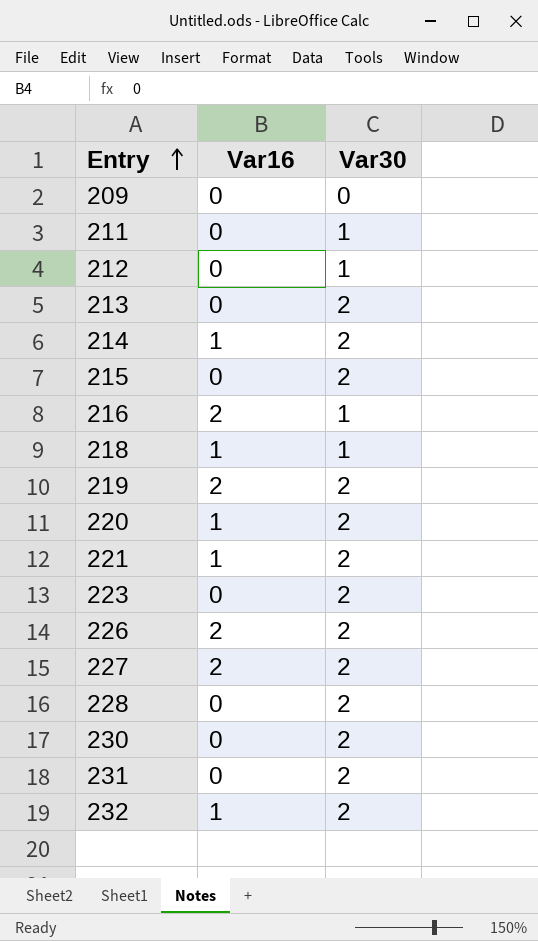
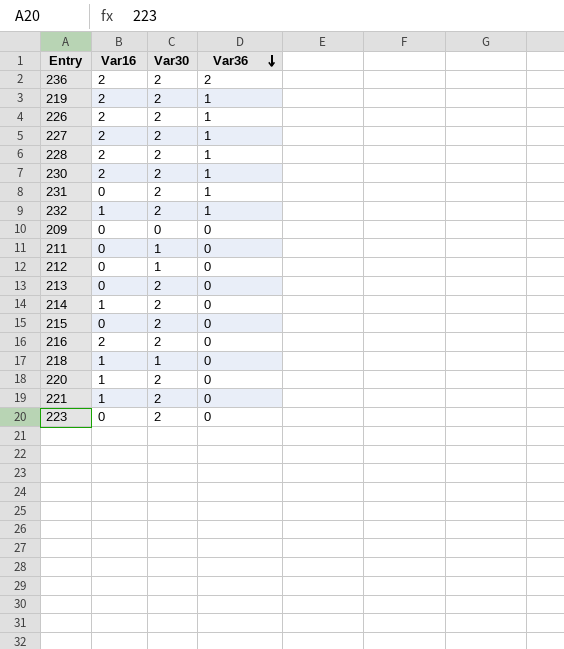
row order: Entry ascending -> Var36 descending
column Var36 | position: none -> 4
row 236: none -> 2 | 2 | 2
228 | Var16: 0 -> 2
230 | Var16: 0 -> 2
216 | Var30: 1 -> 2

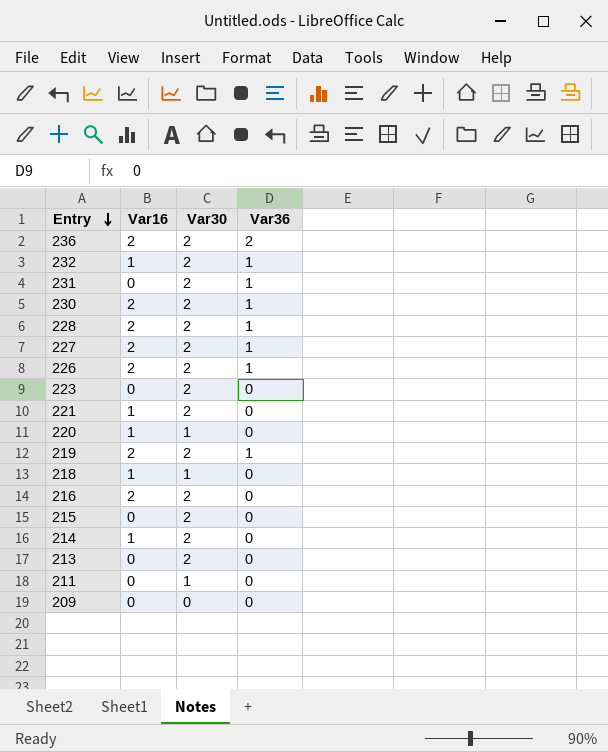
row order: Var36 descending -> Entry descending
row 212: 0 | 1 | 0 -> none
220 | Var30: 2 -> 1

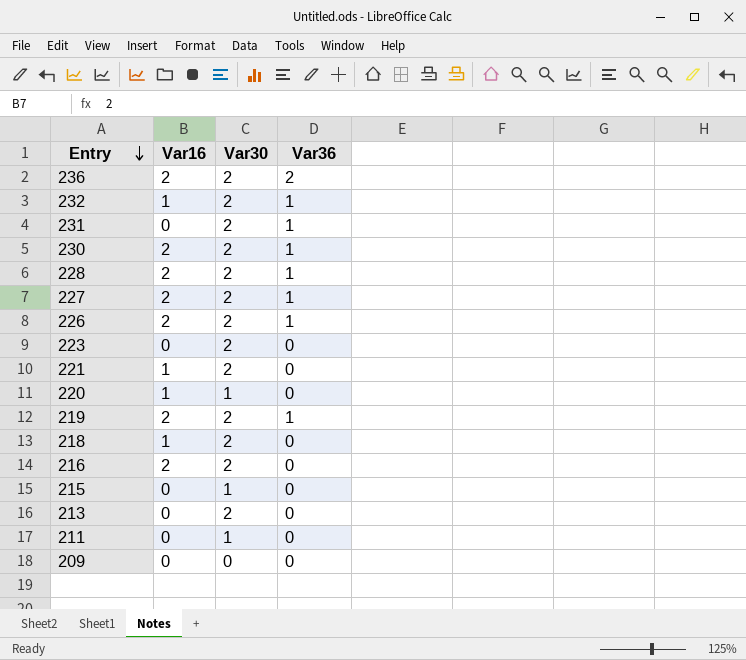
row 214: 1 | 2 | 0 -> none
218 | Var30: 1 -> 2
215 | Var30: 2 -> 1

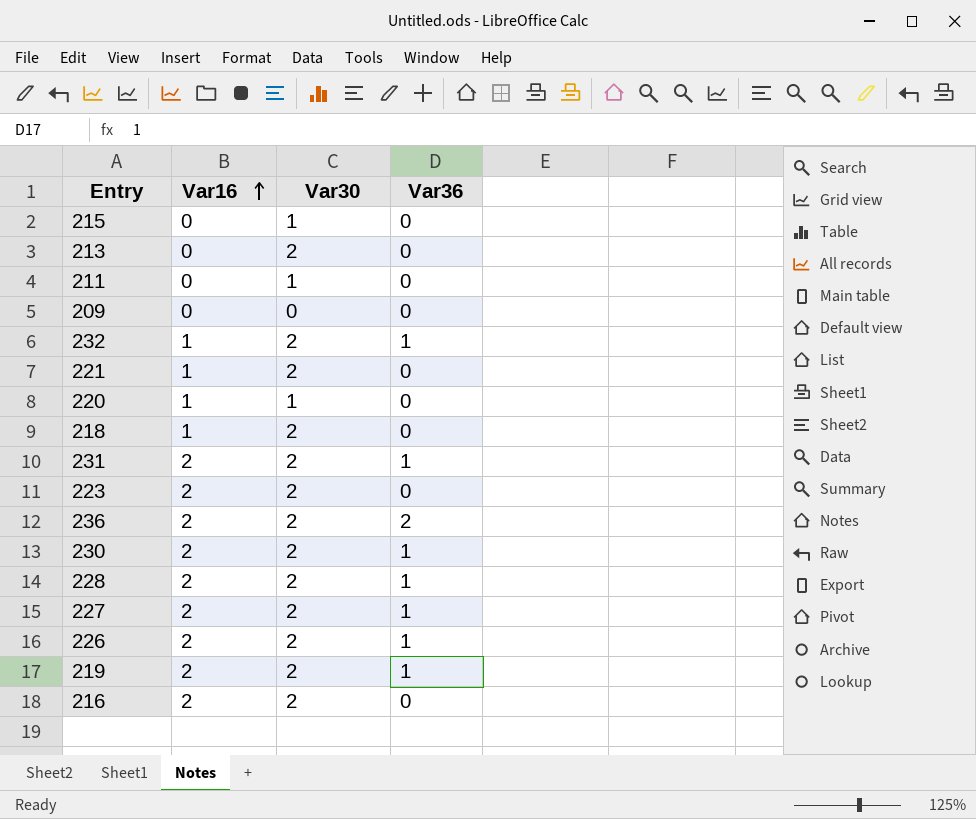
row order: Entry descending -> Var16 ascending
231 | Var16: 0 -> 2
223 | Var16: 0 -> 2

